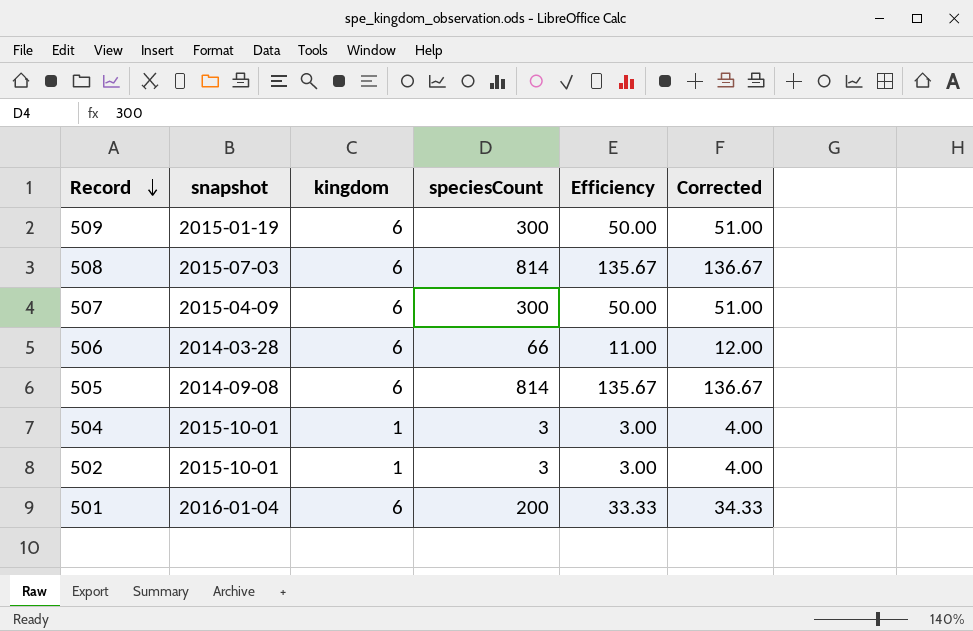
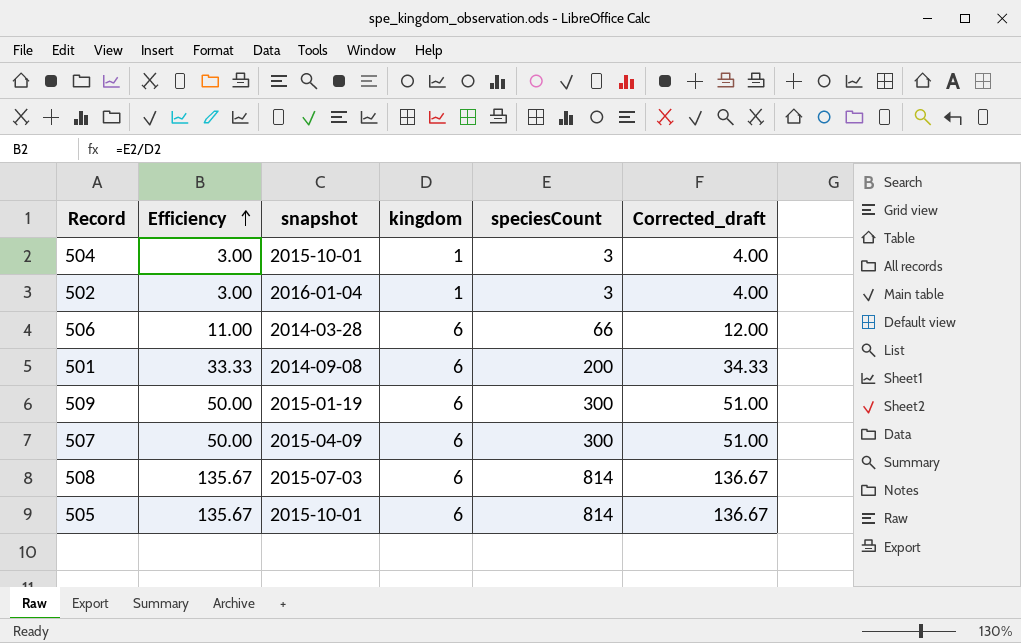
row order: Record descending -> Efficiency ascending
column Efficiency | position: 5 -> 2
column name: Corrected -> Corrected_draft
502 | snapshot: 2015-10-01 -> 2016-01-04
501 | snapshot: 2016-01-04 -> 2014-09-08
505 | snapshot: 2014-09-08 -> 2015-10-01

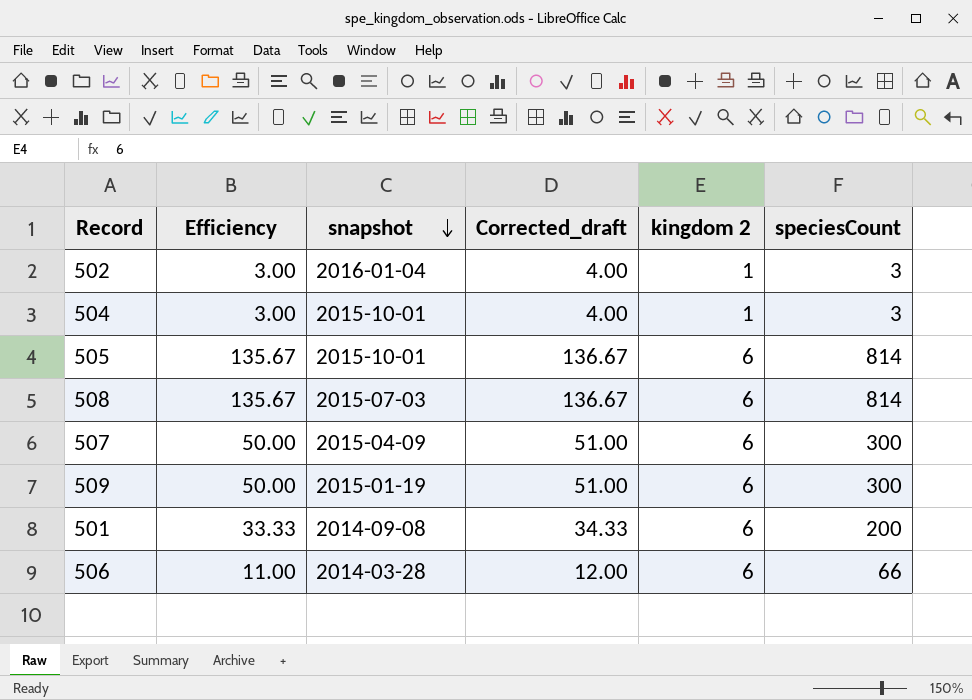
row order: Efficiency ascending -> snapshot descending
column Corrected_draft | position: 6 -> 4
column name: kingdom -> kingdom 2

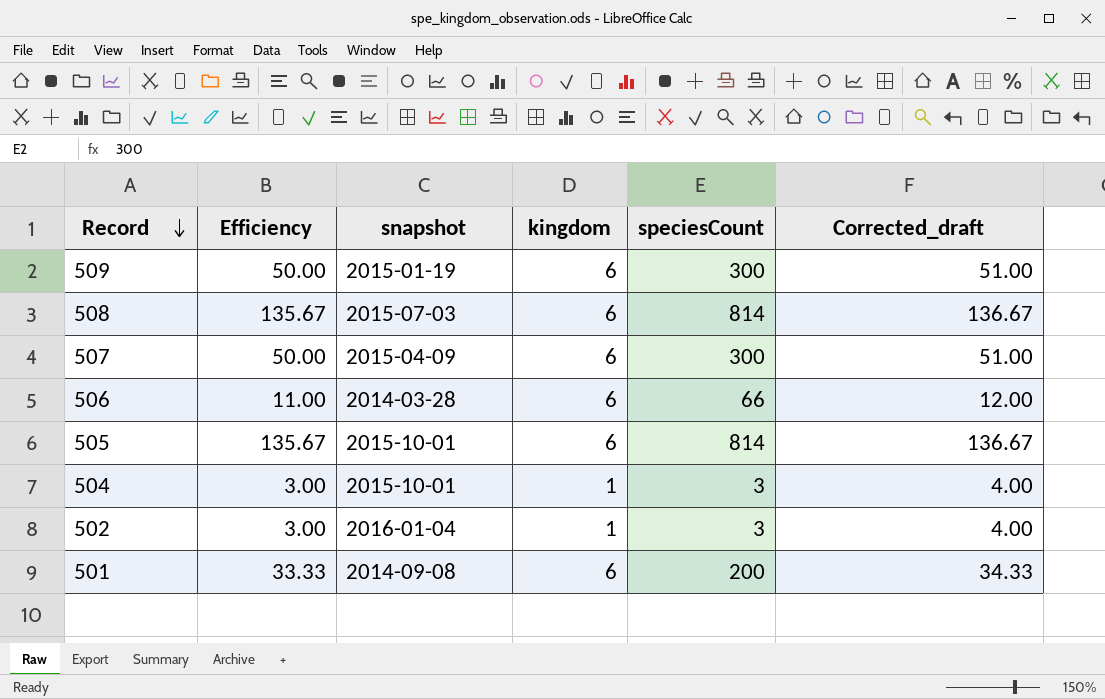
row order: snapshot descending -> Record descending
column name: kingdom 2 -> kingdom
column Corrected_draft | position: 4 -> 6

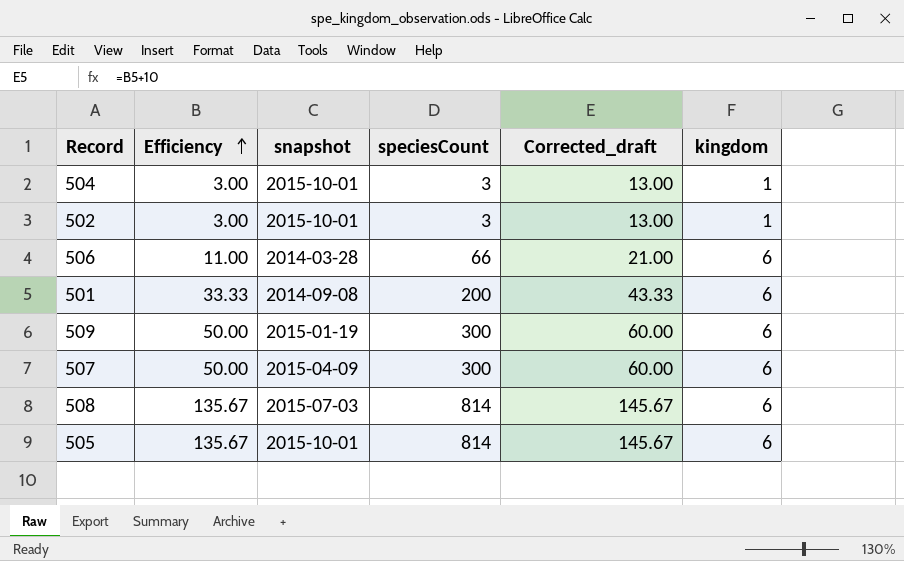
row order: Record descending -> Efficiency ascending
column Corrected_draft | formula: [Efficiency] + 1 -> [Efficiency] + 10
column kingdom | position: 4 -> 6
502 | snapshot: 2016-01-04 -> 2015-10-01

